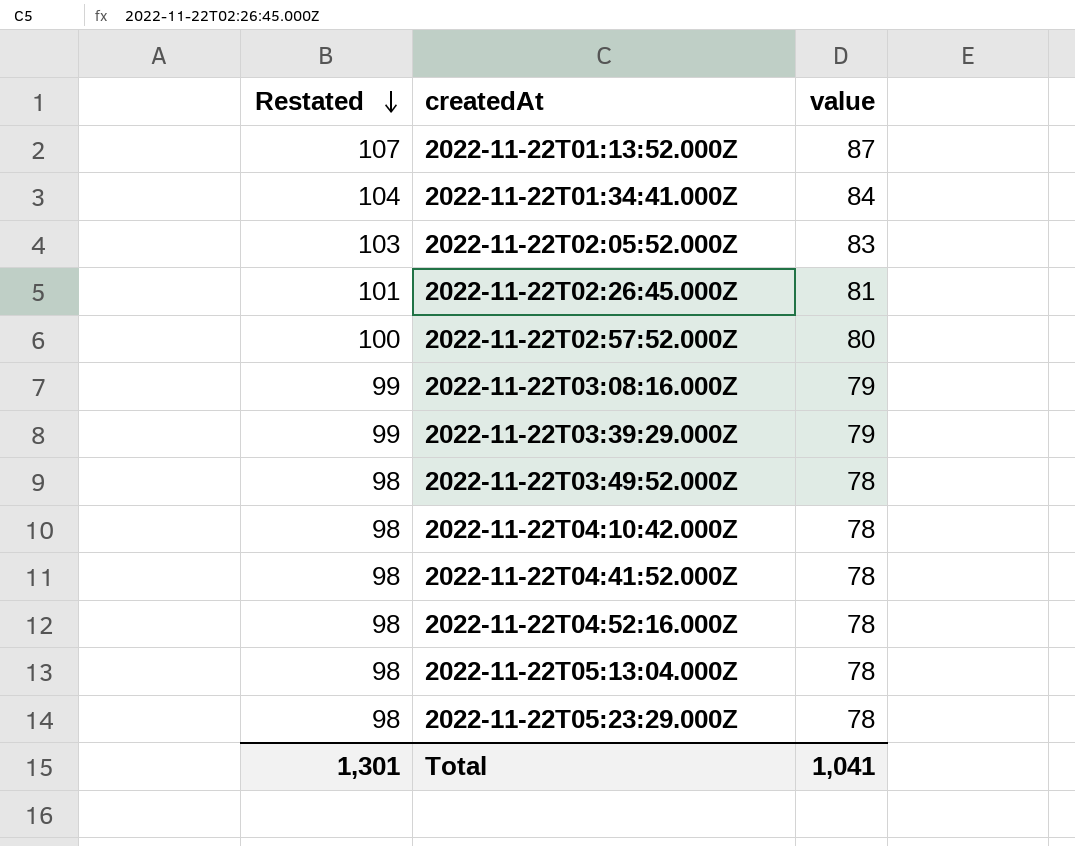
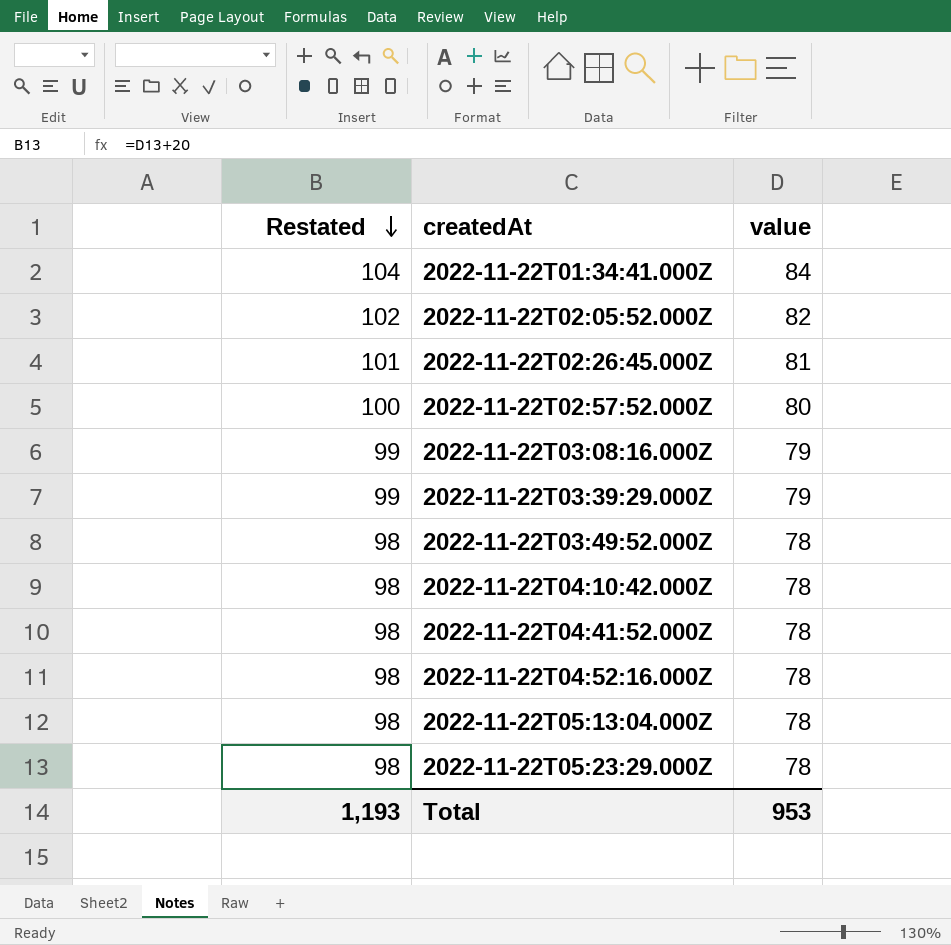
row 2022-11-22T01:13:52.000Z: 107 | 87 -> none
2022-11-22T02:05:52.000Z | Restated: 103 -> 102
2022-11-22T02:05:52.000Z | value: 83 -> 82
Total | Restated: 1,301 -> 1,193
Total | value: 1,041 -> 953

